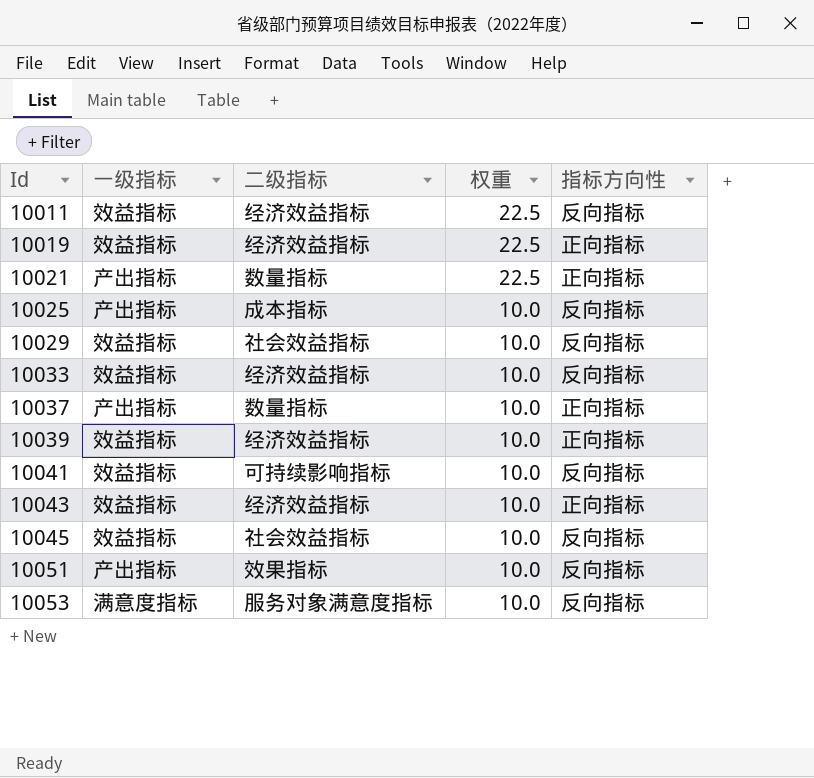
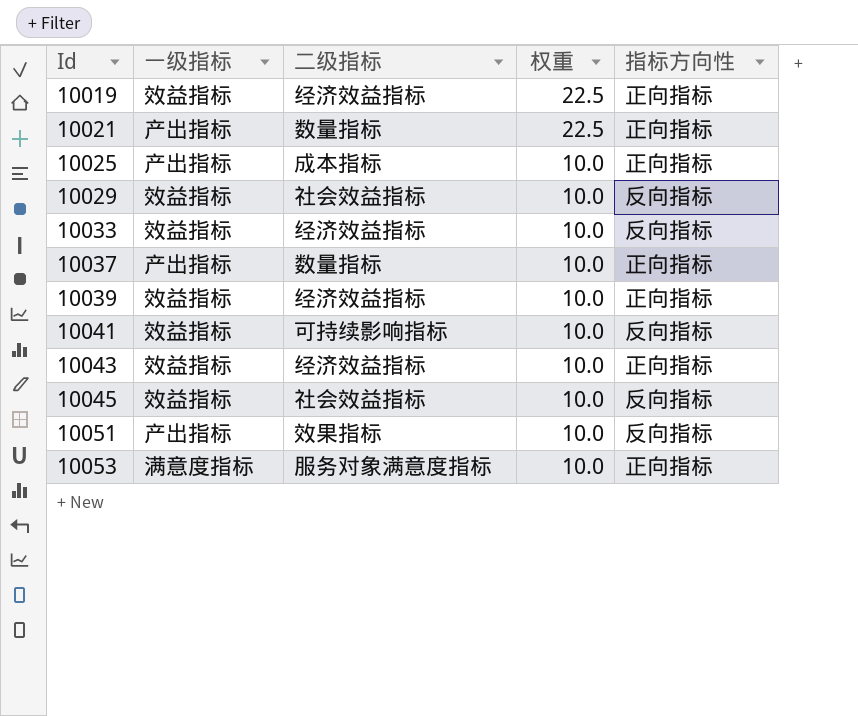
row 10011: 效益指标 | 经济效益指标 | 22.5 | 反向指标 -> none
10025 | 指标方向性: 反向指标 -> 正向指标
10053 | 指标方向性: 反向指标 -> 正向指标

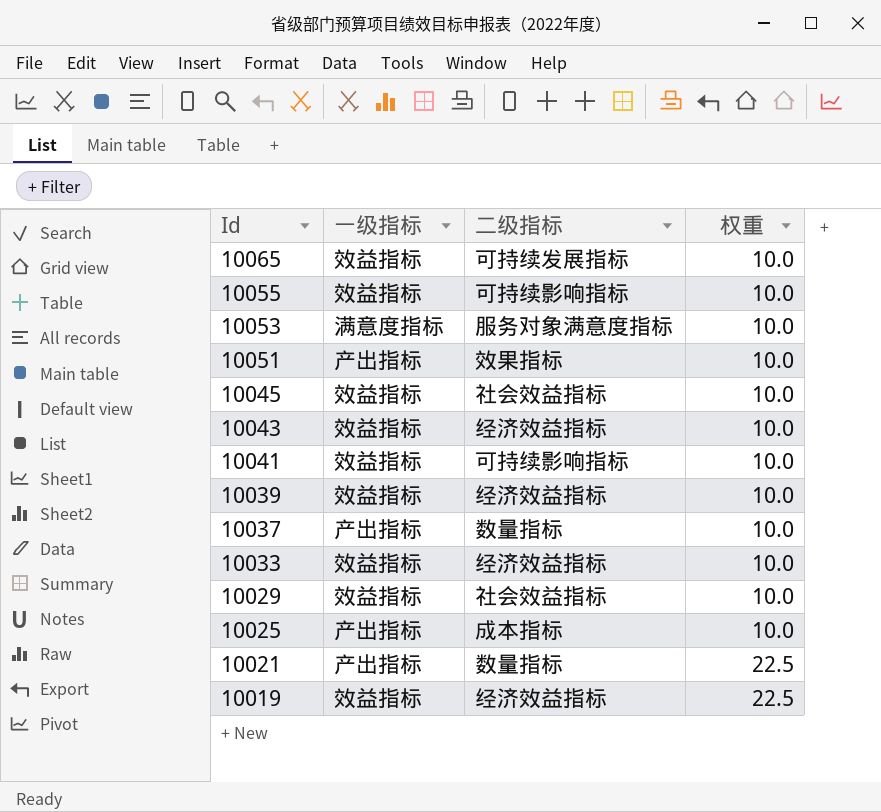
row order: Id ascending -> Id descending
column 指标方向性 | position: 5 -> none
row 10065: none -> 效益指标 | 可持续发展指标 | 10.0
row 10055: none -> 效益指标 | 可持续影响指标 | 10.0

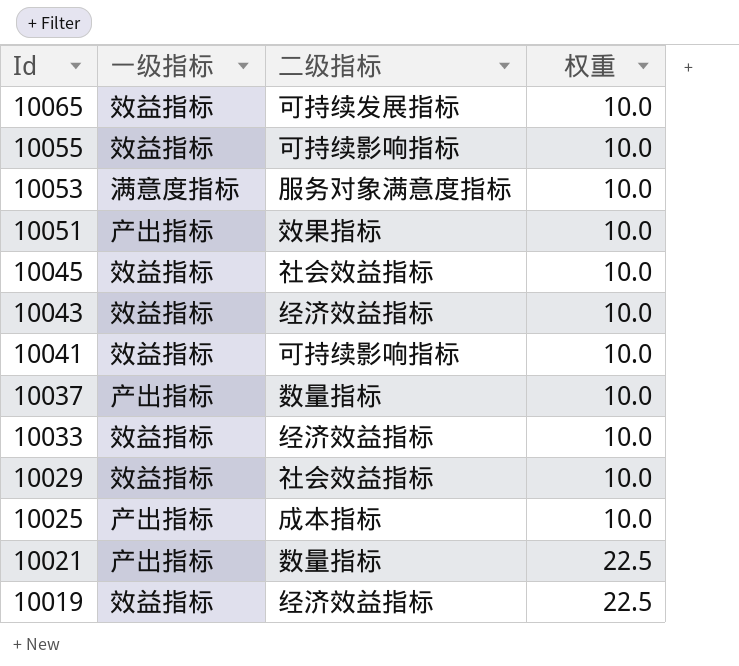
row 10039: 效益指标 | 经济效益指标 | 10.0 -> none

